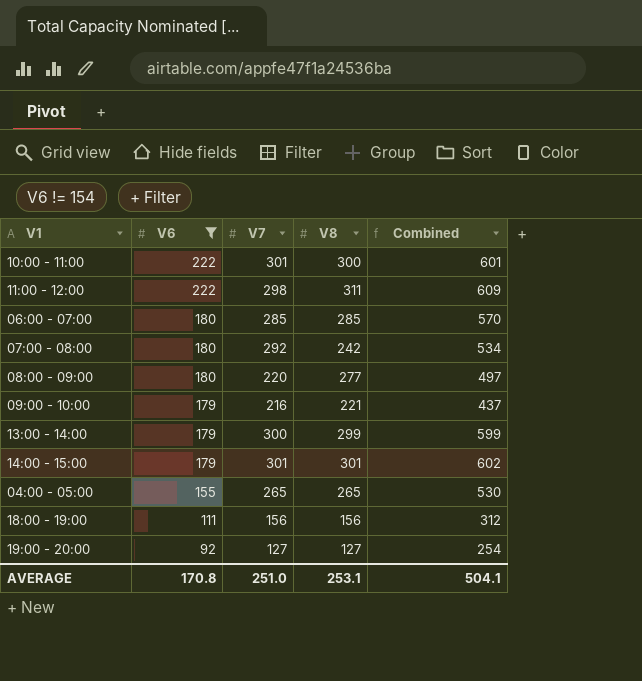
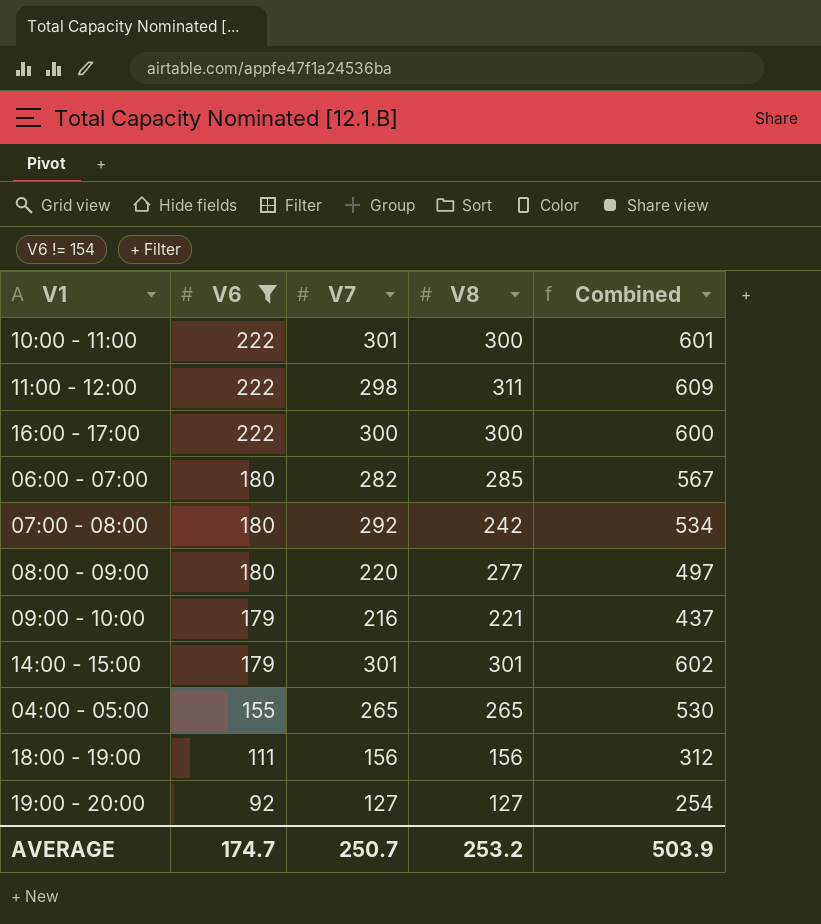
row 13:00 - 14:00: 179 | 300 | 299 | 599 -> none
row 16:00 - 17:00: none -> 222 | 300 | 300 | 600
06:00 - 07:00 | V7: 285 -> 282
06:00 - 07:00 | Combined: 570 -> 567
AVERAGE | V6: 170.8 -> 174.7
AVERAGE | V7: 251.0 -> 250.7
AVERAGE | V8: 253.1 -> 253.2
AVERAGE | Combined: 504.1 -> 503.9

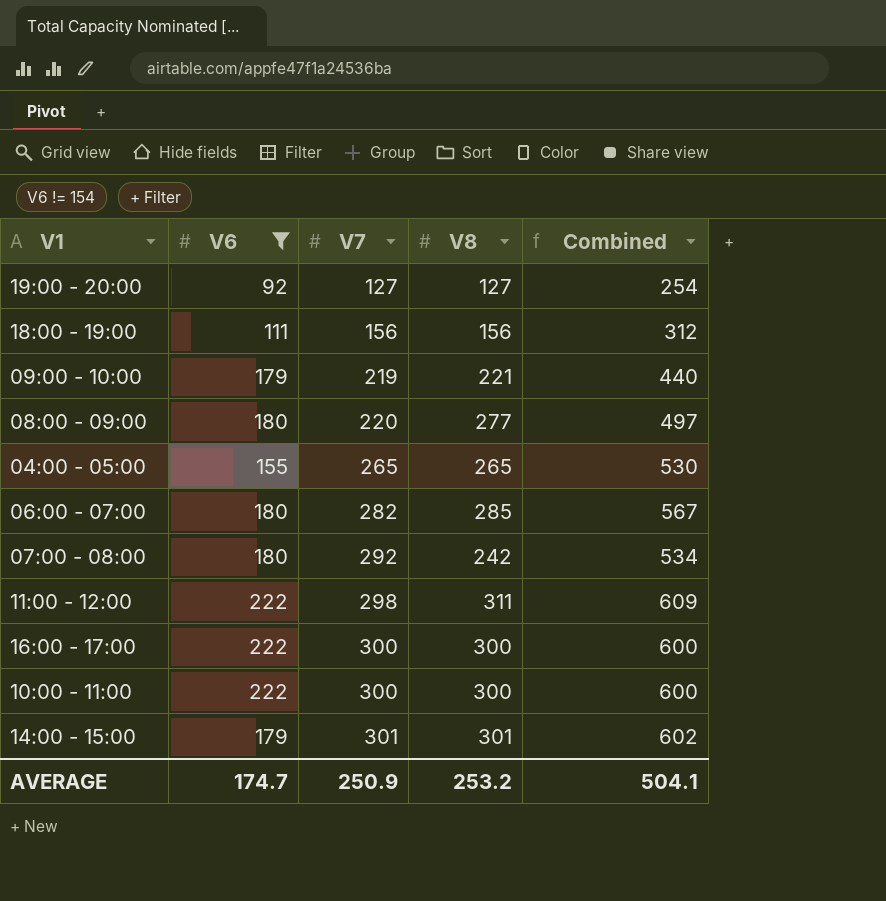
row order: V6 descending -> V7 ascending
09:00 - 10:00 | V7: 216 -> 219
09:00 - 10:00 | Combined: 437 -> 440
10:00 - 11:00 | V7: 301 -> 300
10:00 - 11:00 | Combined: 601 -> 600
AVERAGE | V7: 250.7 -> 250.9
AVERAGE | Combined: 503.9 -> 504.1

